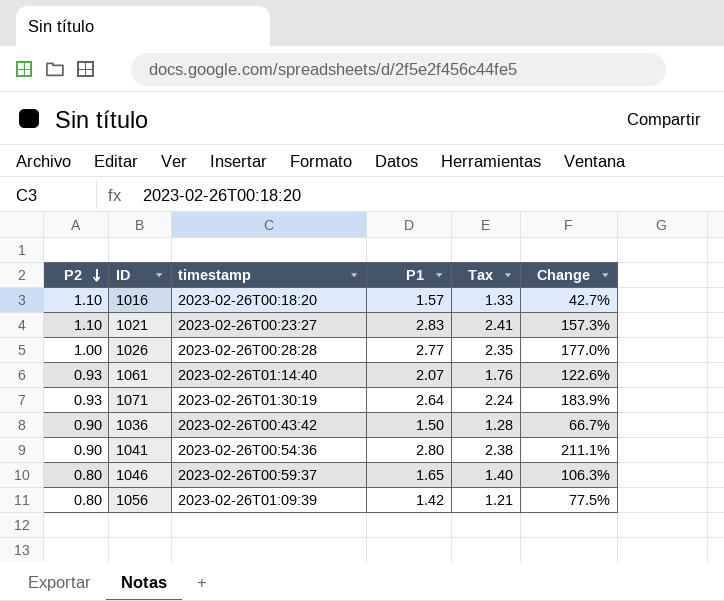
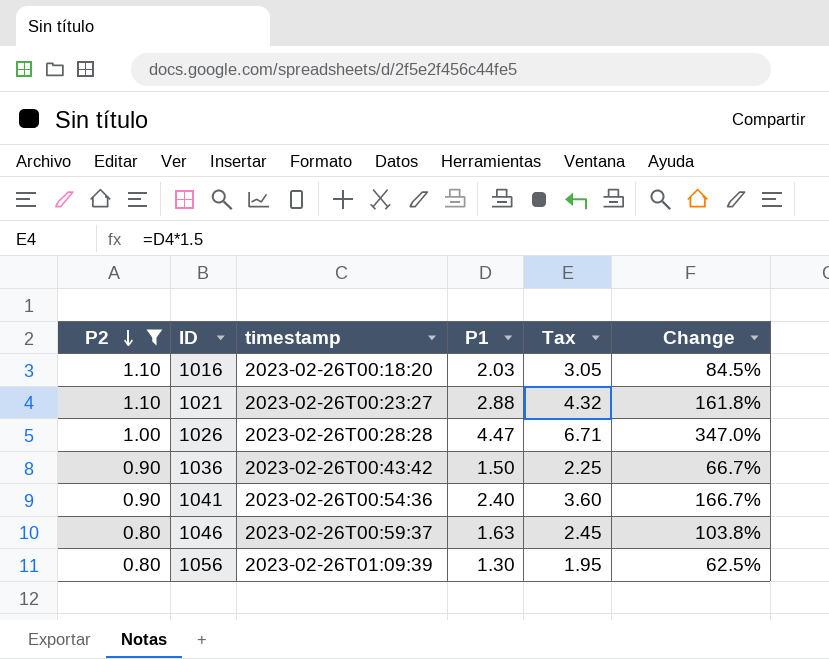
filter: none -> P2 != 0.93
column Tax | formula: [P1] * 0.85 -> [P1] * 1.5
1016 | P1: 1.57 -> 2.03
1016 | Change: 42.7% -> 84.5%
1021 | P1: 2.83 -> 2.88
1021 | Change: 157.3% -> 161.8%
1026 | P1: 2.77 -> 4.47
1026 | Change: 177.0% -> 347.0%
1041 | P1: 2.80 -> 2.40
1041 | Change: 211.1% -> 166.7%
1046 | P1: 1.65 -> 1.63
1046 | Change: 106.3% -> 103.8%
1056 | P1: 1.42 -> 1.30
1056 | Change: 77.5% -> 62.5%

